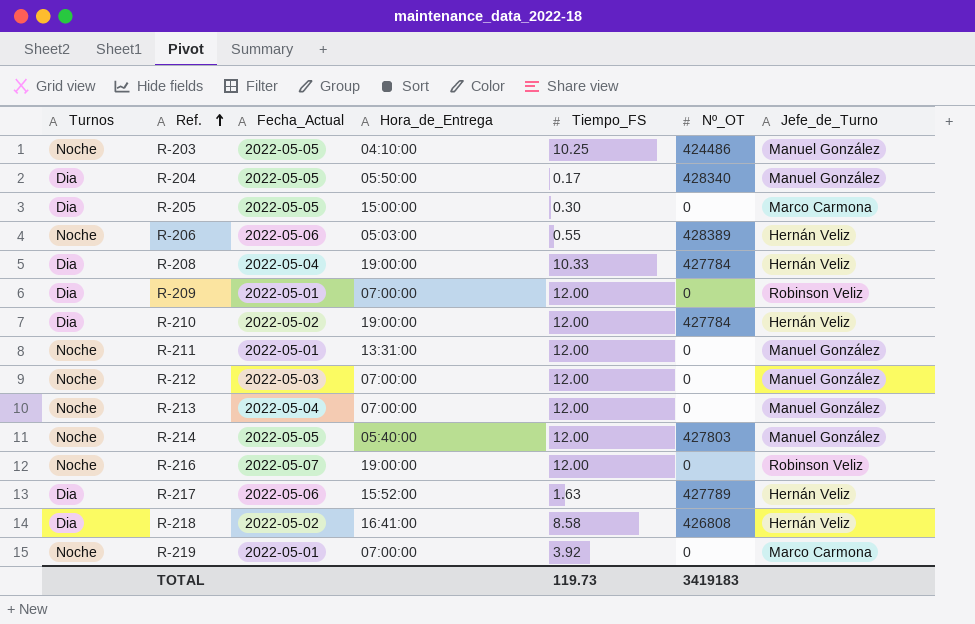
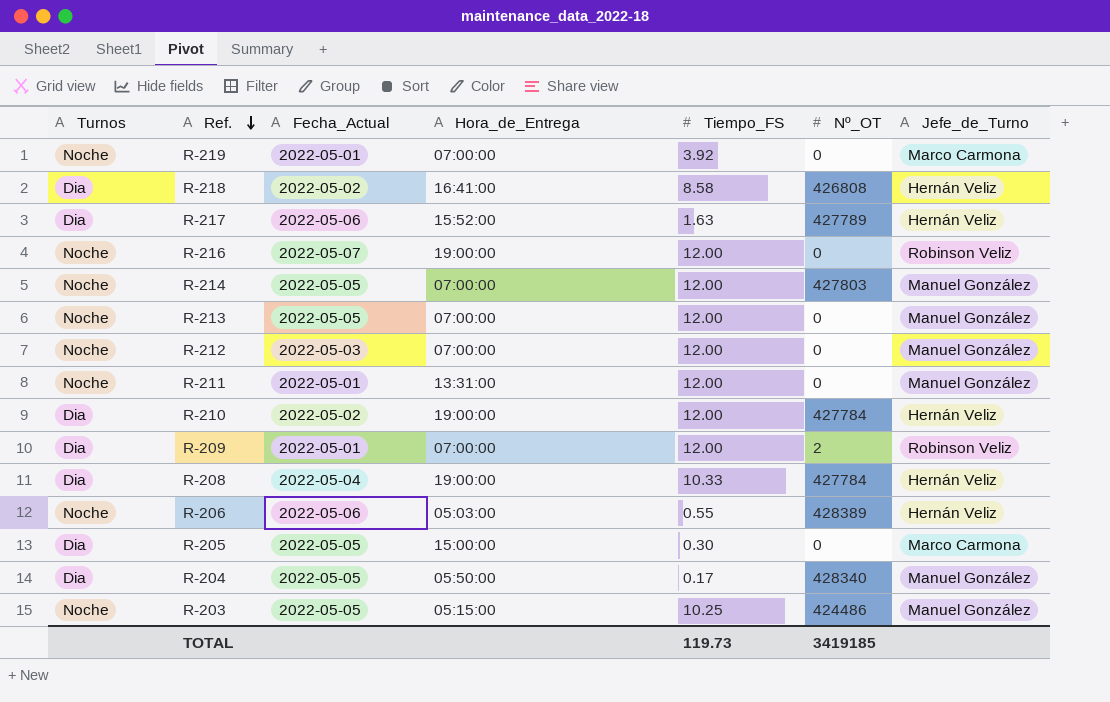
row order: Ref. ascending -> Ref. descending
R-214 | Hora_de_Entrega: 05:40:00 -> 07:00:00
R-213 | Fecha_Actual: 2022-05-04 -> 2022-05-05
R-209 | Nº_OT: 0 -> 2
R-203 | Hora_de_Entrega: 04:10:00 -> 05:15:00
TOTAL | Nº_OT: 3419183 -> 3419185

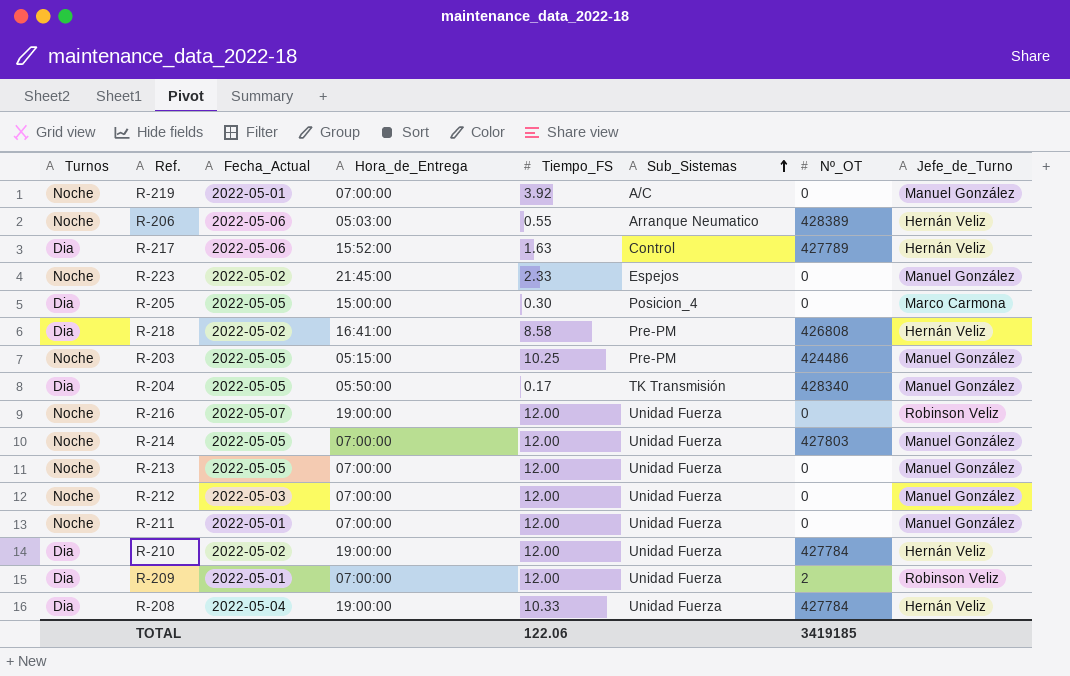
row order: Ref. descending -> Sub_Sistemas ascending
column Sub_Sistemas | position: none -> 6
R-219 | Jefe_de_Turno: Marco Carmona -> Manuel González
row R-223: none -> Noche | 2022-05-02 | 21:45:00 | 2.33 | Espejos | 0 | Manuel González
R-211 | Hora_de_Entrega: 13:31:00 -> 07:00:00
TOTAL | Tiempo_FS: 119.73 -> 122.06

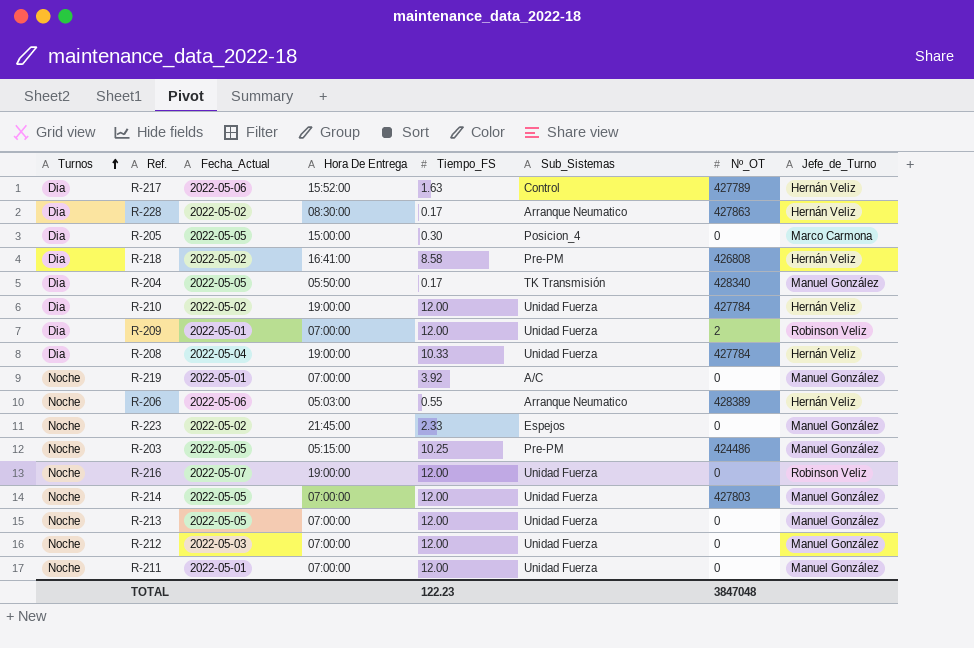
row order: Sub_Sistemas ascending -> Turnos ascending
column name: Hora_de_Entrega -> Hora De Entrega
row R-228: none -> Dia | 2022-05-02 | 08:30:00 | 0.17 | Arranque Neumatico | 427863 | Hernán Veliz
TOTAL | Tiempo_FS: 122.06 -> 122.23
TOTAL | Nº_OT: 3419185 -> 3847048

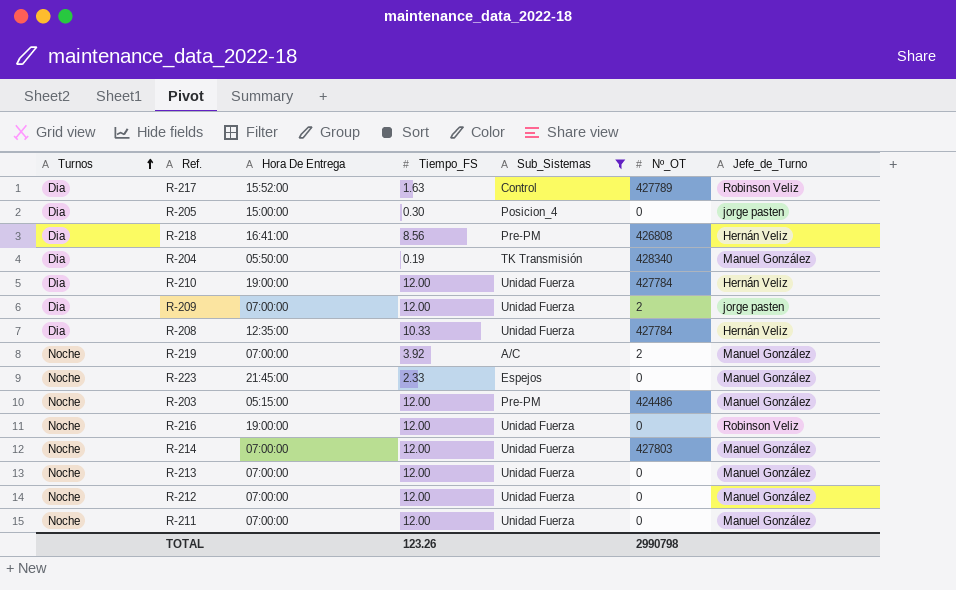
filter: none -> Sub_Sistemas != Arranque Neumatico
column Fecha_Actual | position: 3 -> none
R-217 | Jefe_de_Turno: Hernán Veliz -> Robinson Veliz
R-205 | Jefe_de_Turno: Marco Carmona -> jorge pasten
R-218 | Tiempo_FS: 8.58 -> 8.56
R-204 | Tiempo_FS: 0.17 -> 0.19
R-209 | Jefe_de_Turno: Robinson Veliz -> jorge pasten
R-208 | Hora De Entrega: 19:00:00 -> 12:35:00
R-219 | Nº_OT: 0 -> 2
R-203 | Tiempo_FS: 10.25 -> 12.00
TOTAL | Tiempo_FS: 122.23 -> 123.26
TOTAL | Nº_OT: 3847048 -> 2990798

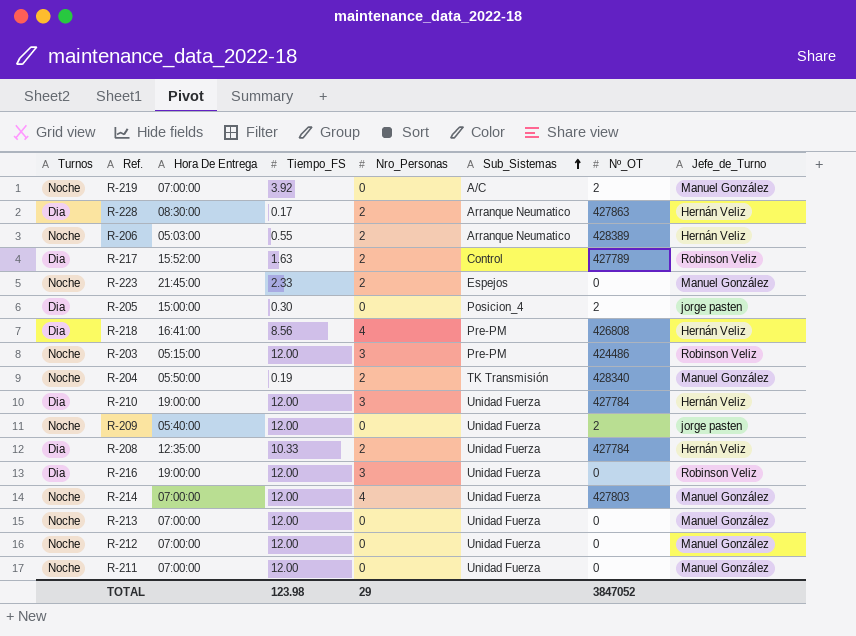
filter: Sub_Sistemas != Arranque Neumatico -> none
row order: Turnos ascending -> Sub_Sistemas ascending
column Nro_Personas | position: none -> 5
R-205 | Nº_OT: 0 -> 2
R-203 | Jefe_de_Turno: Manuel González -> Robinson Veliz
R-204 | Turnos: Dia -> Noche
R-209 | Turnos: Dia -> Noche
R-209 | Hora De Entrega: 07:00:00 -> 05:40:00
R-216 | Turnos: Noche -> Dia
TOTAL | Tiempo_FS: 123.26 -> 123.98
TOTAL | Nº_OT: 2990798 -> 3847052

